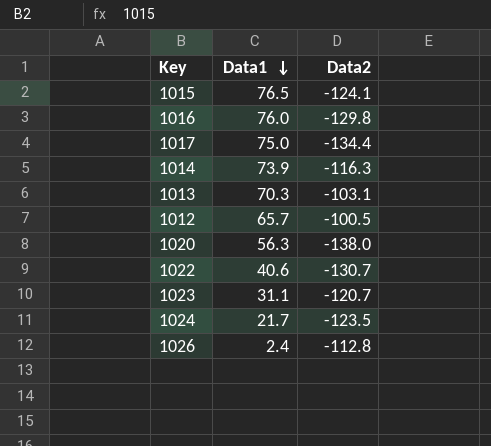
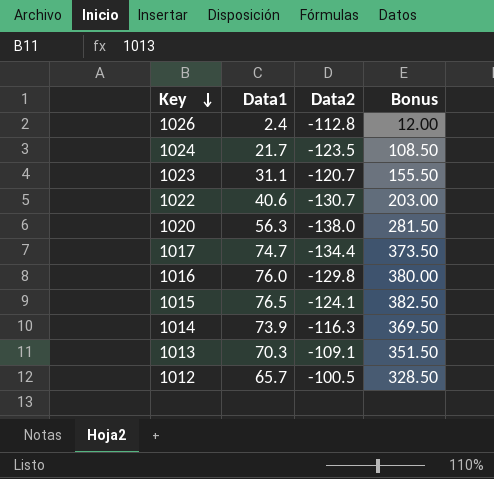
row order: Data1 descending -> Key descending
column Bonus | formula: none -> [Data1] * 5
1017 | Data1: 75.0 -> 74.7
1013 | Data2: -103.1 -> -109.1

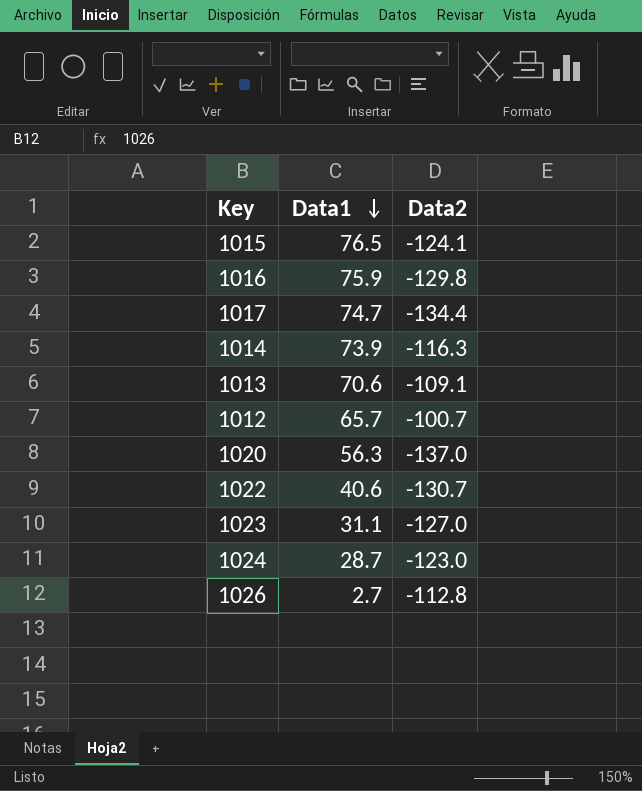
row order: Key descending -> Data1 descending
column Bonus | formula: [Data1] * 5 -> none
1016 | Data1: 76.0 -> 75.9
1013 | Data1: 70.3 -> 70.6
1012 | Data2: -100.5 -> -100.7
1020 | Data2: -138.0 -> -137.0
1023 | Data2: -120.7 -> -127.0
1024 | Data1: 21.7 -> 28.7
1024 | Data2: -123.5 -> -123.0
1026 | Data1: 2.4 -> 2.7

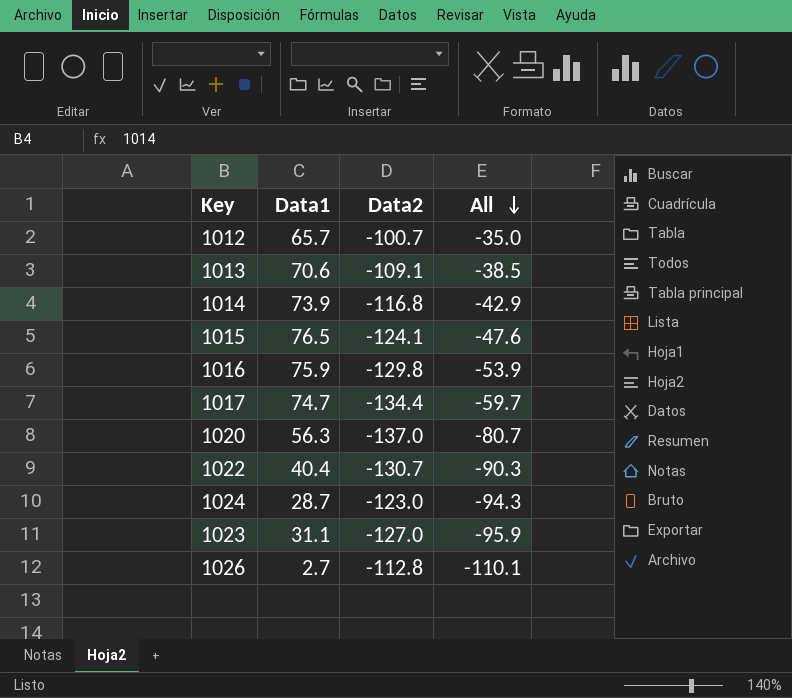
row order: Data1 descending -> All descending
column All | formula: none -> [Data1] + [Data2]
1014 | Data2: -116.3 -> -116.8
1022 | Data1: 40.6 -> 40.4

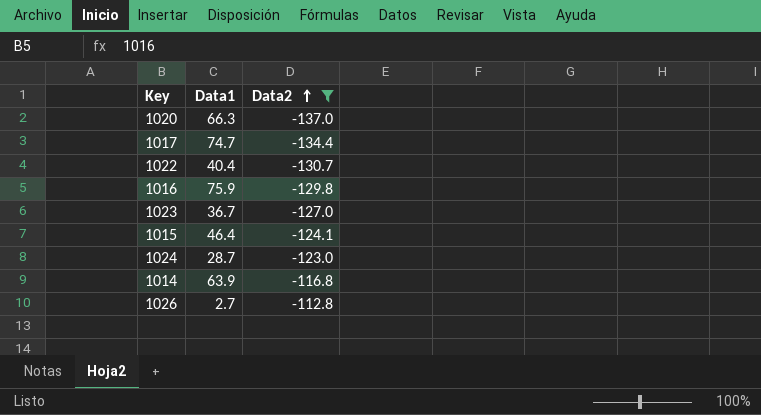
filter: none -> Data2 <= -112.8
row order: All descending -> Data2 ascending
column All | formula: [Data1] + [Data2] -> none
1020 | Data1: 56.3 -> 66.3
1023 | Data1: 31.1 -> 36.7
1015 | Data1: 76.5 -> 46.4
1014 | Data1: 73.9 -> 63.9

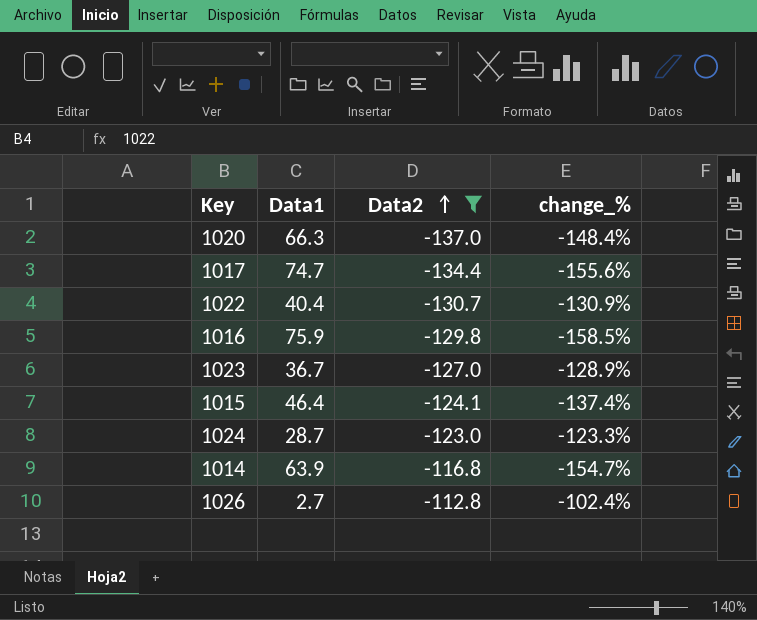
column change_% | formula: none -> ([Data1] - [Data2]) / [Data2]

